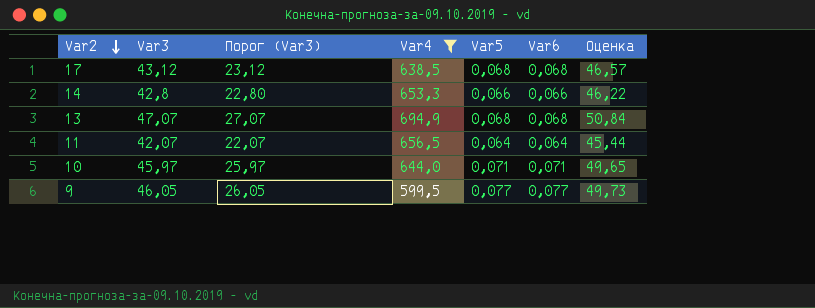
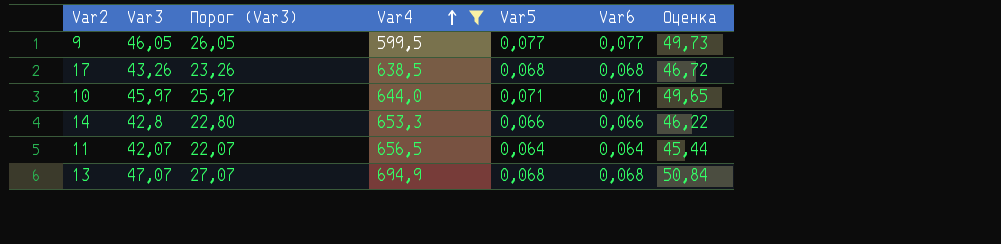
row order: Var2 descending -> Var4 ascending
17 | Var3: 43,12 -> 43,26
17 | Порог (Var3): 23,12 -> 23,26
17 | Оценка: 46,57 -> 46,72

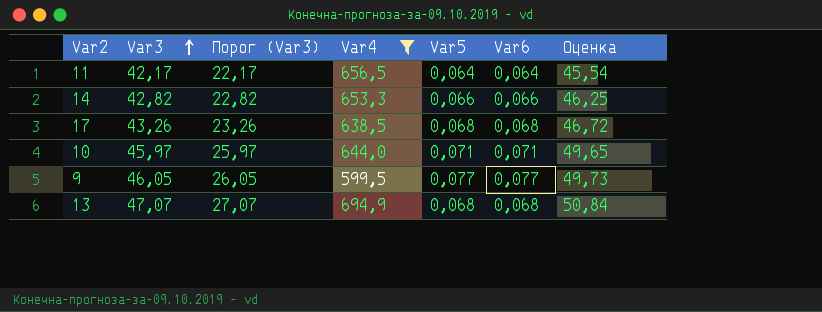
row order: Var4 ascending -> Var3 ascending
11 | Var3: 42,07 -> 42,17
11 | Порог (Var3): 22,07 -> 22,17
11 | Оценка: 45,44 -> 45,54
14 | Var3: 42,8 -> 42,82
14 | Порог (Var3): 22,80 -> 22,82
14 | Оценка: 46,22 -> 46,25

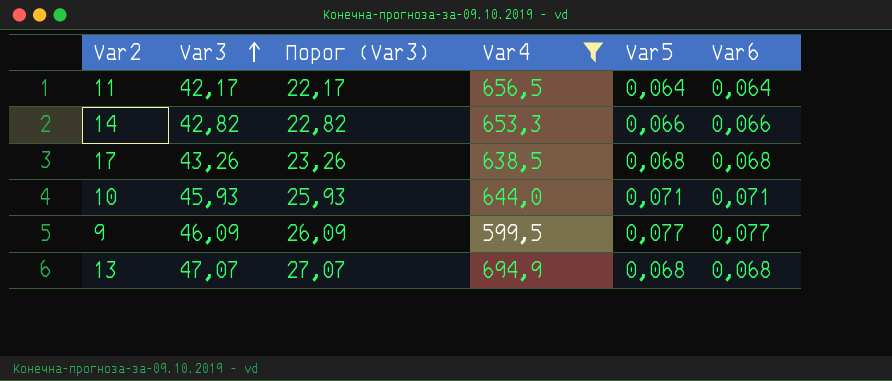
column Оценка | formula: [Var3] * 1,08 -> none
10 | Var3: 45,97 -> 45,93
10 | Порог (Var3): 25,97 -> 25,93
9 | Var3: 46,05 -> 46,09
9 | Порог (Var3): 26,05 -> 26,09

